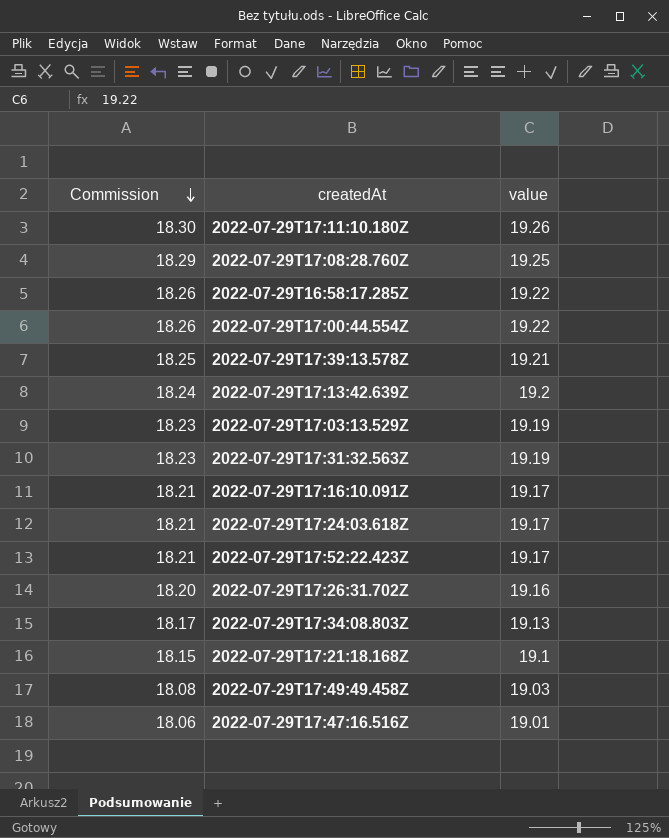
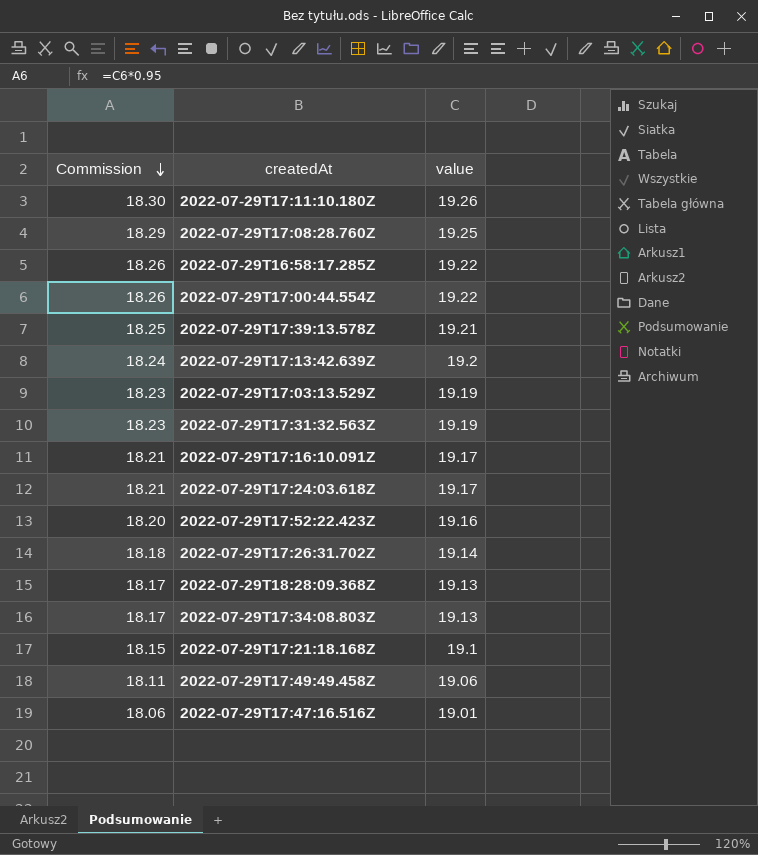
2022-07-29T17:52:22.423Z | Commission: 18.21 -> 18.20
2022-07-29T17:52:22.423Z | value: 19.17 -> 19.16
2022-07-29T17:26:31.702Z | Commission: 18.20 -> 18.18
2022-07-29T17:26:31.702Z | value: 19.16 -> 19.14
row 2022-07-29T18:28:09.368Z: none -> 18.17 | 19.13
2022-07-29T17:49:49.458Z | Commission: 18.08 -> 18.11
2022-07-29T17:49:49.458Z | value: 19.03 -> 19.06

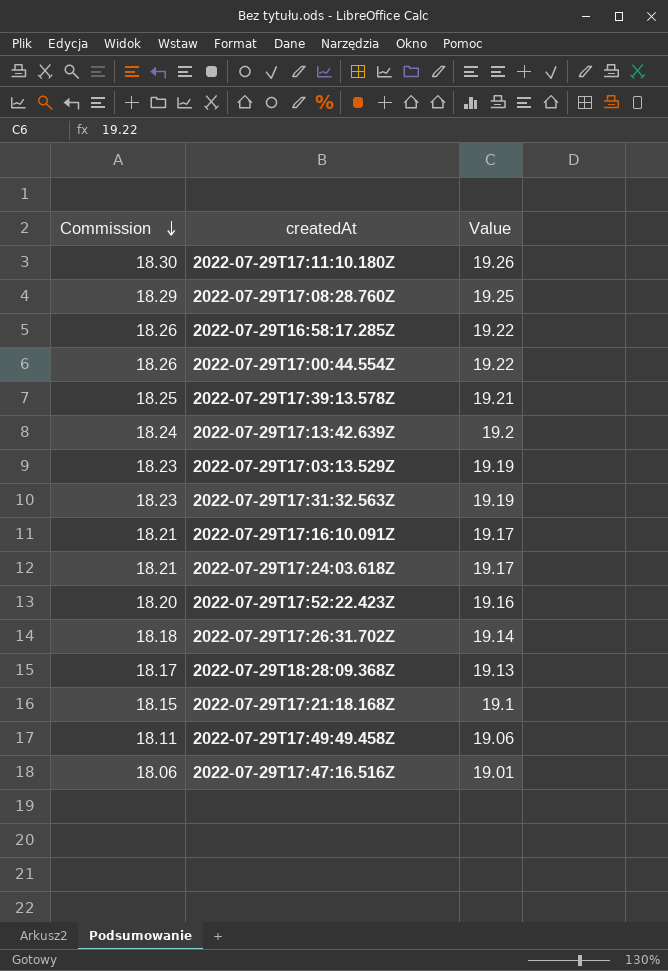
column name: value -> Value
row 2022-07-29T17:34:08.803Z: 18.17 | 19.13 -> none

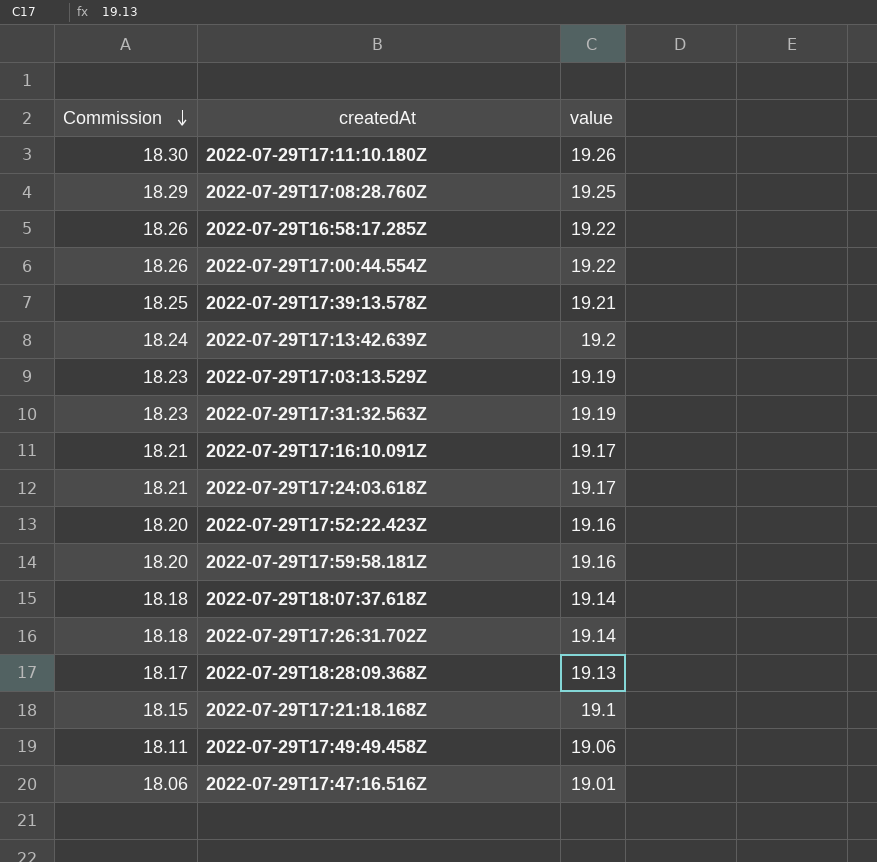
column name: Value -> value
row 2022-07-29T17:59:58.181Z: none -> 18.20 | 19.16
row 2022-07-29T18:07:37.618Z: none -> 18.18 | 19.14

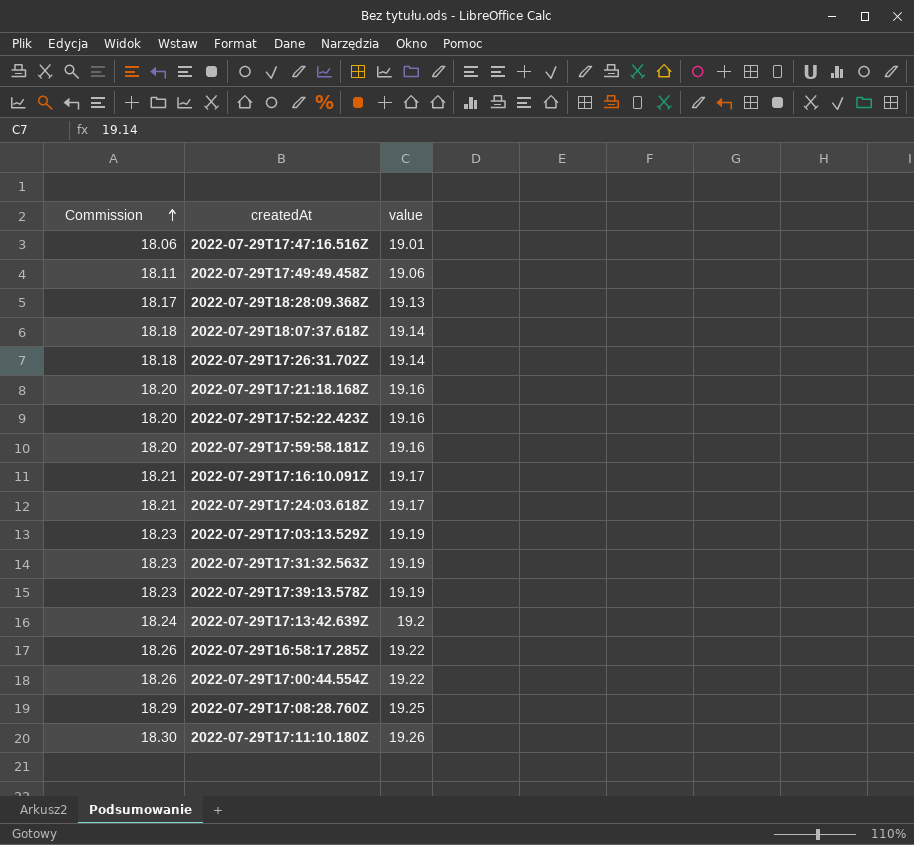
row order: Commission descending -> Commission ascending
2022-07-29T17:21:18.168Z | Commission: 18.15 -> 18.20
2022-07-29T17:21:18.168Z | value: 19.1 -> 19.16
2022-07-29T17:39:13.578Z | Commission: 18.25 -> 18.23
2022-07-29T17:39:13.578Z | value: 19.21 -> 19.19

